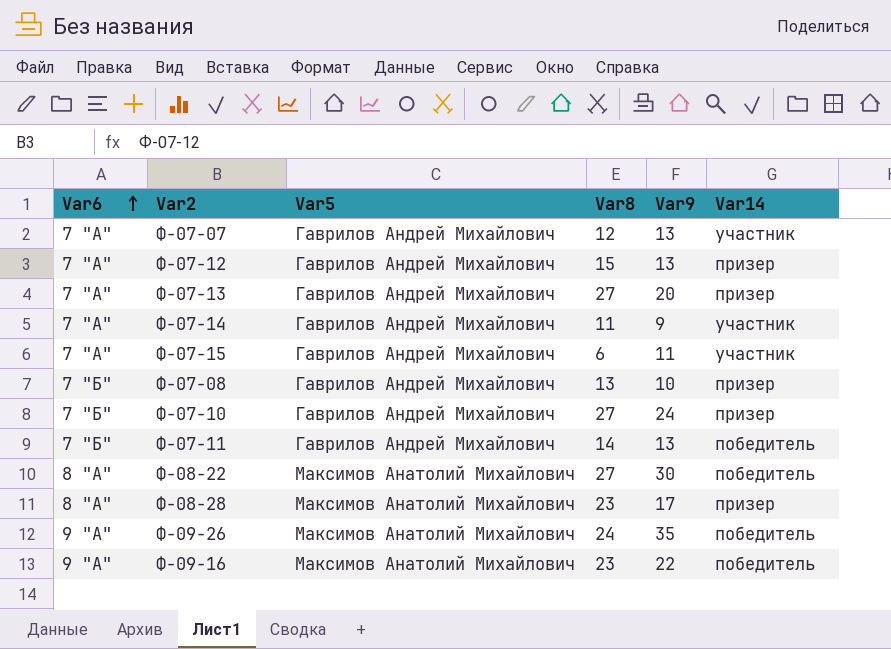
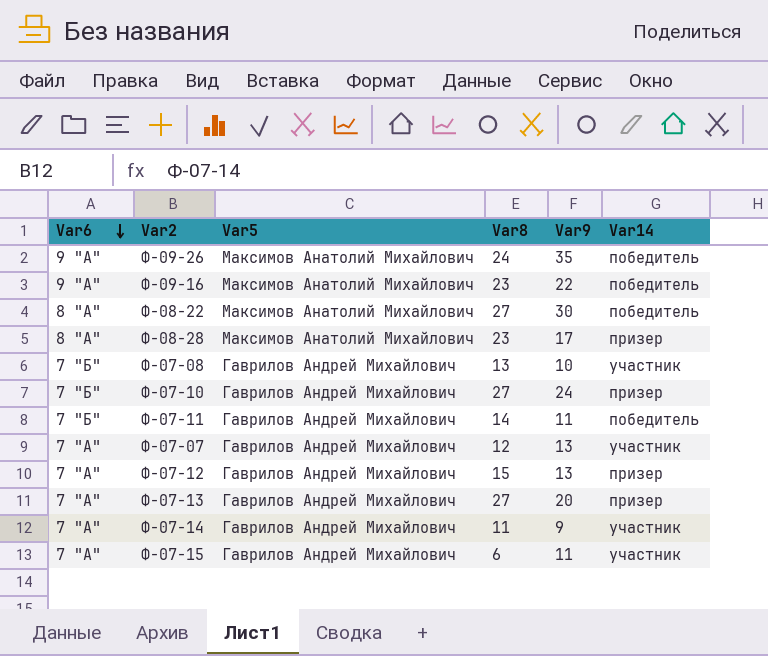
row order: Var6 ascending -> Var6 descending
Ф-07-08 | Var14: призер -> участник
Ф-07-11 | Var9: 13 -> 11

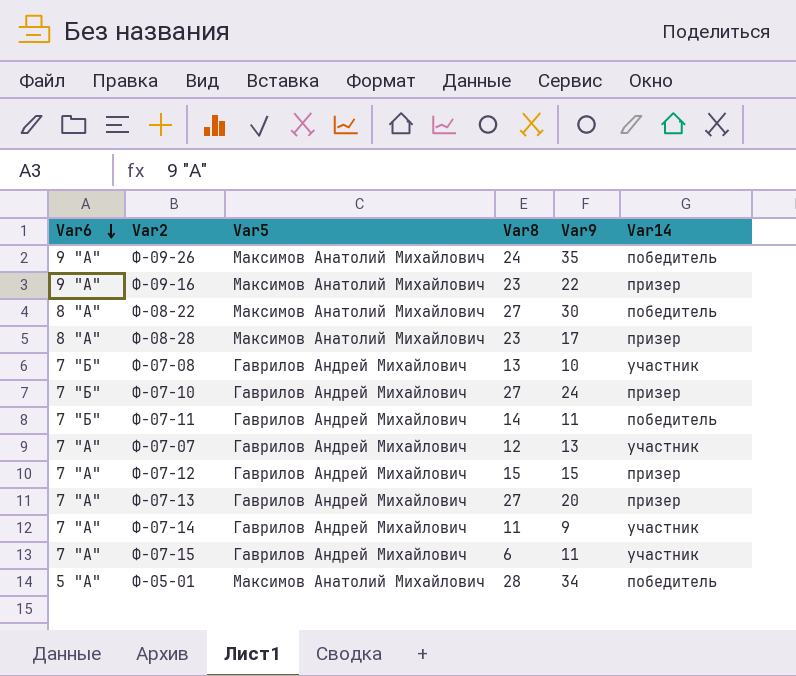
Ф-09-16 | Var14: победитель -> призер
Ф-07-12 | Var9: 13 -> 15
row Ф-05-01: none -> 5 "А" | Максимов Анатолий Михайлович | 28 | 34 | победитель

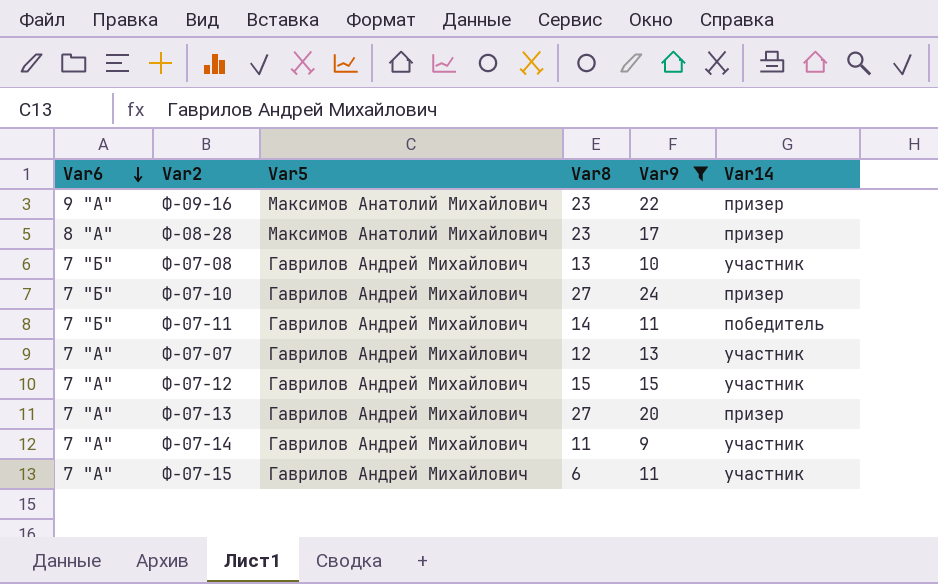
filter: none -> Var9 <= 24
Ф-07-12 | Var14: призер -> участник

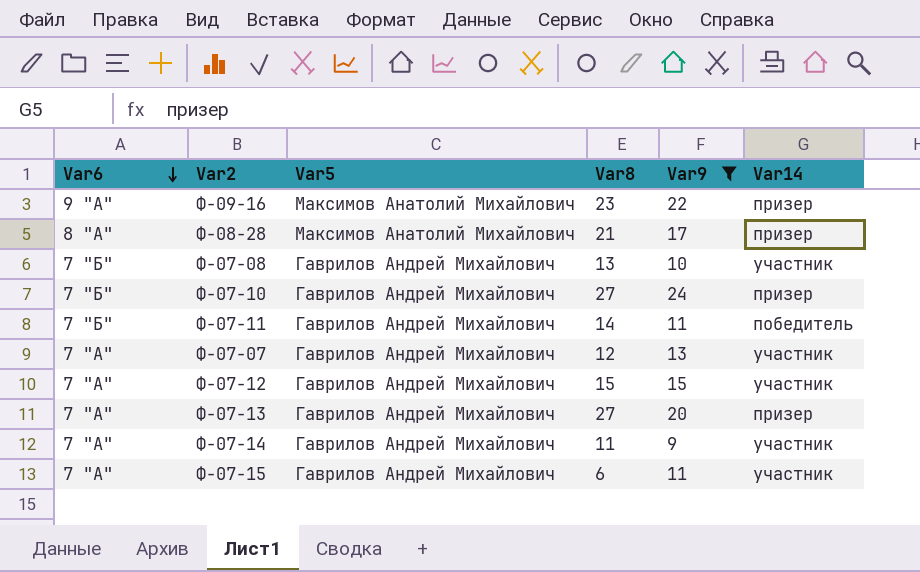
Ф-08-28 | Var8: 23 -> 21

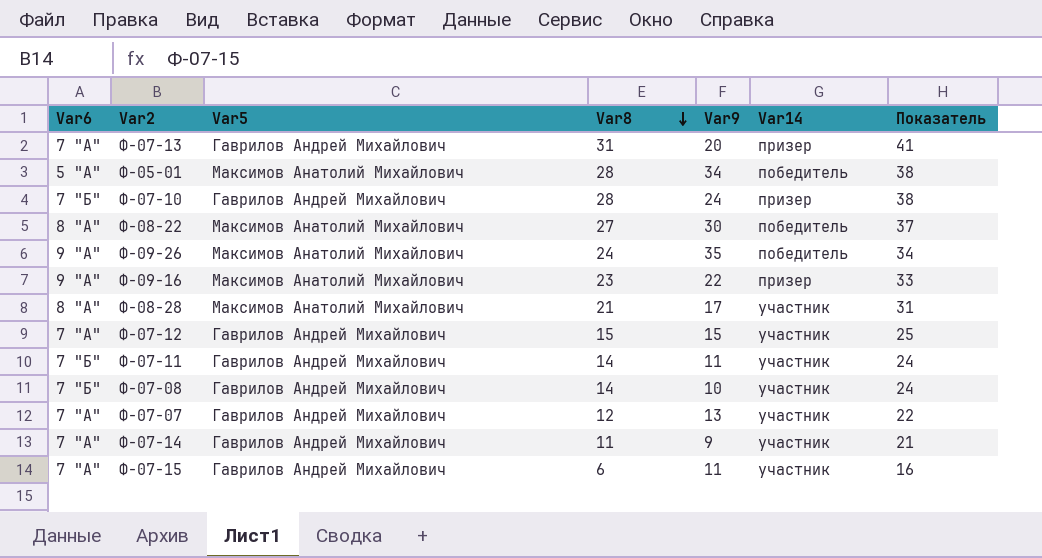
filter: Var9 <= 24 -> none
row order: Var6 descending -> Var8 descending
column Показатель | formula: none -> [Var8] + 10
Ф-07-13 | Var8: 27 -> 31
Ф-07-10 | Var8: 27 -> 28
Ф-08-28 | Var14: призер -> участник
Ф-07-11 | Var14: победитель -> участник
Ф-07-08 | Var8: 13 -> 14

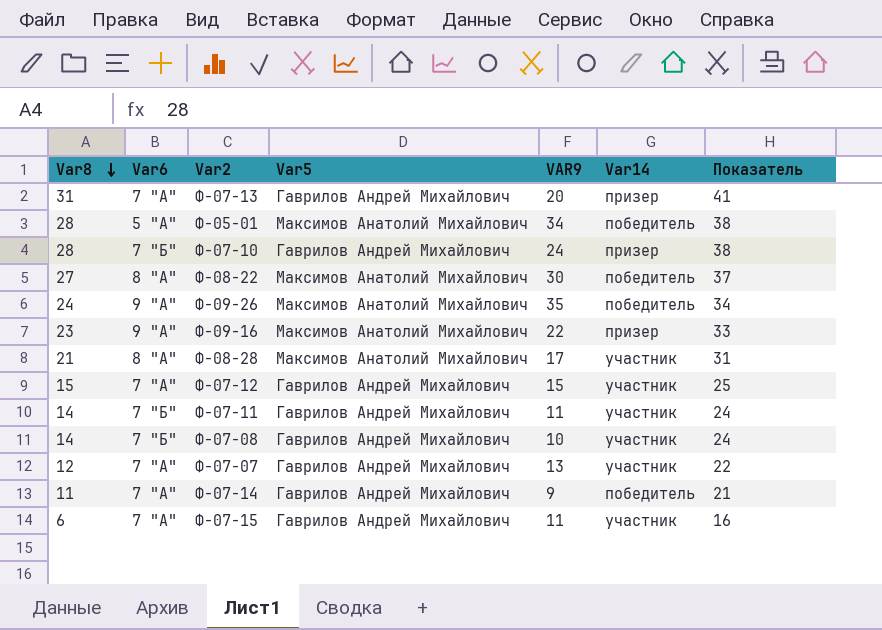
column Var8 | position: 4 -> 1
column name: Var9 -> VAR9
Ф-07-14 | Var14: участник -> победитель

